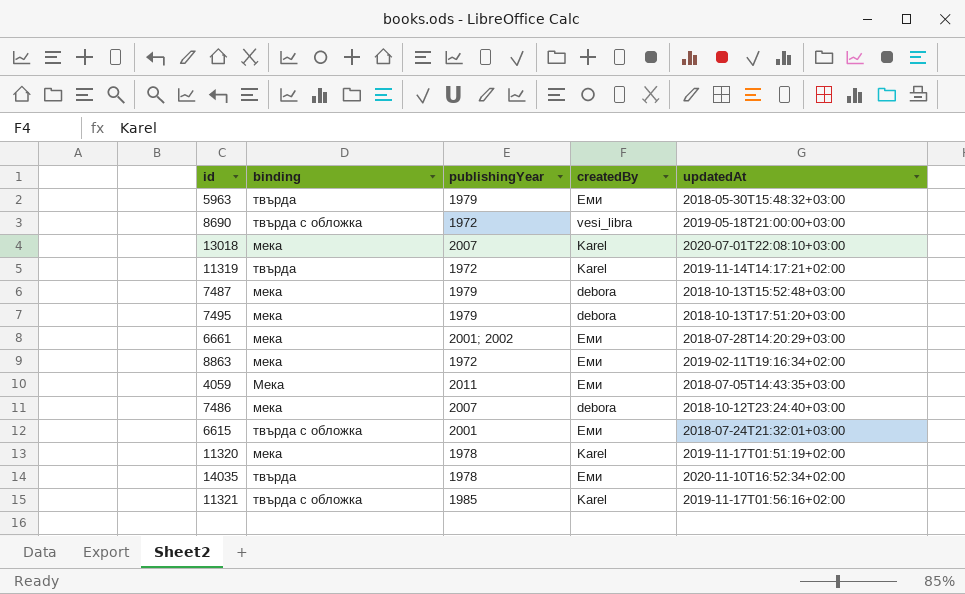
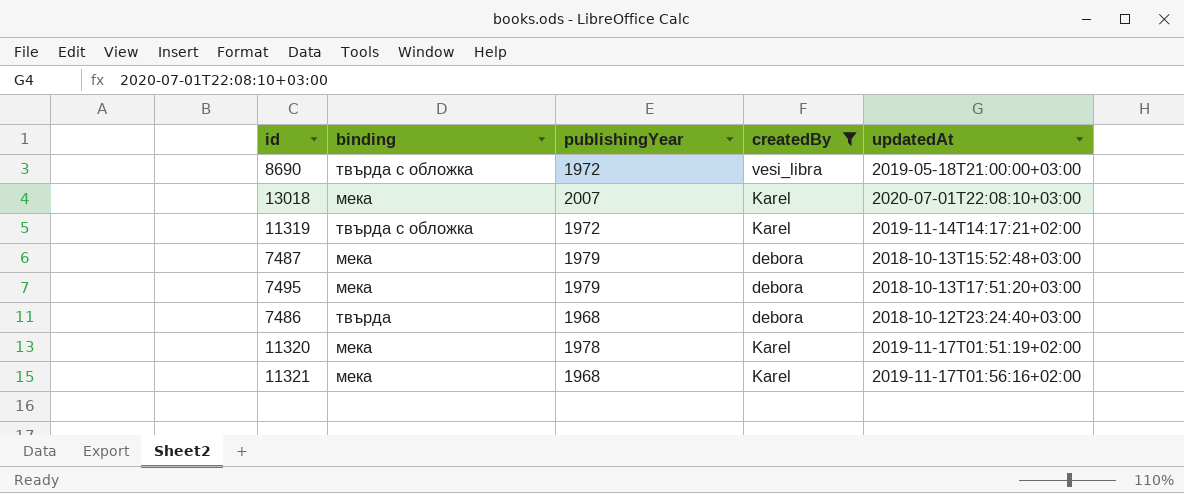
filter: none -> createdBy != Еми
11319 | binding: твърда -> твърда с обложка
7486 | binding: мека -> твърда
7486 | publishingYear: 2007 -> 1968
11321 | binding: твърда с обложка -> мека
11321 | publishingYear: 1985 -> 1968

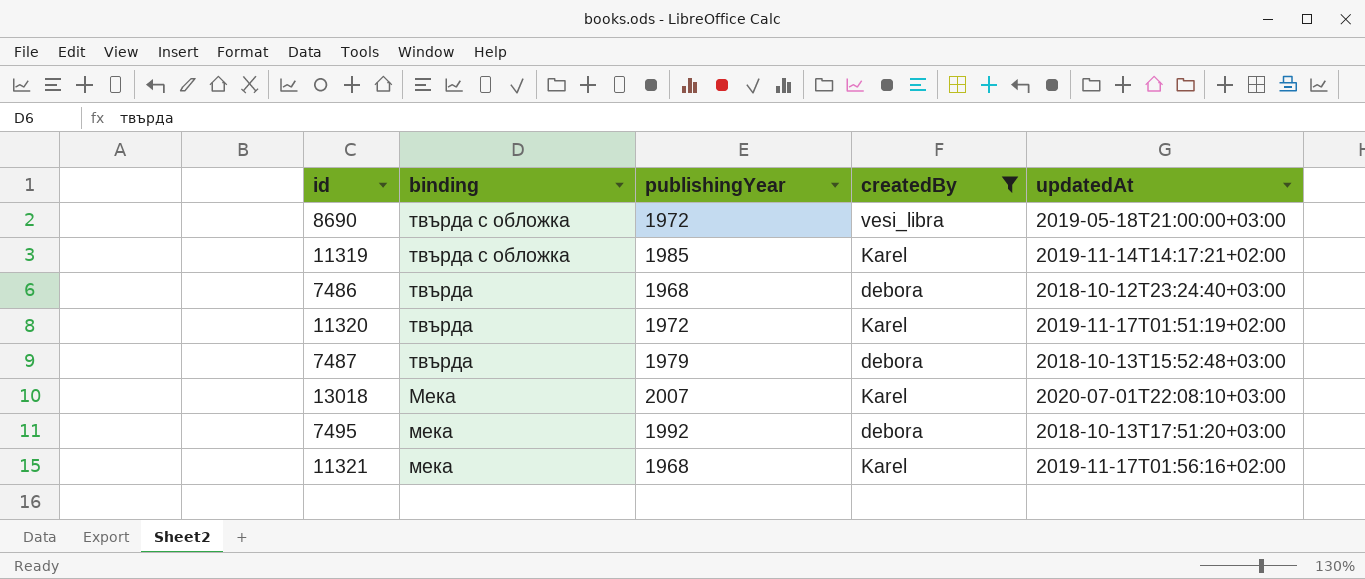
row order: none -> binding descending
11319 | publishingYear: 1972 -> 1985
11320 | binding: мека -> твърда
11320 | publishingYear: 1978 -> 1972
7487 | binding: мека -> твърда
13018 | binding: мека -> Мека
7495 | publishingYear: 1979 -> 1992

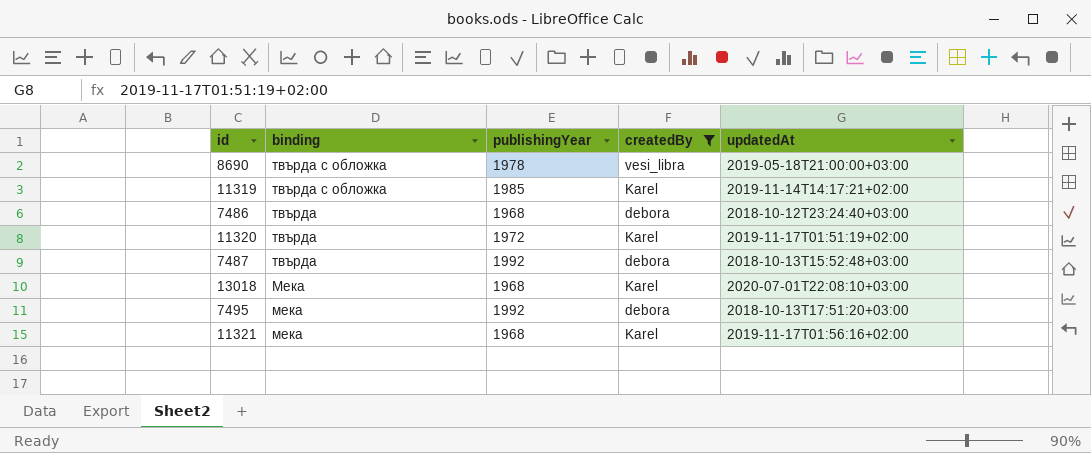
8690 | publishingYear: 1972 -> 1978
7487 | publishingYear: 1979 -> 1992
13018 | publishingYear: 2007 -> 1968

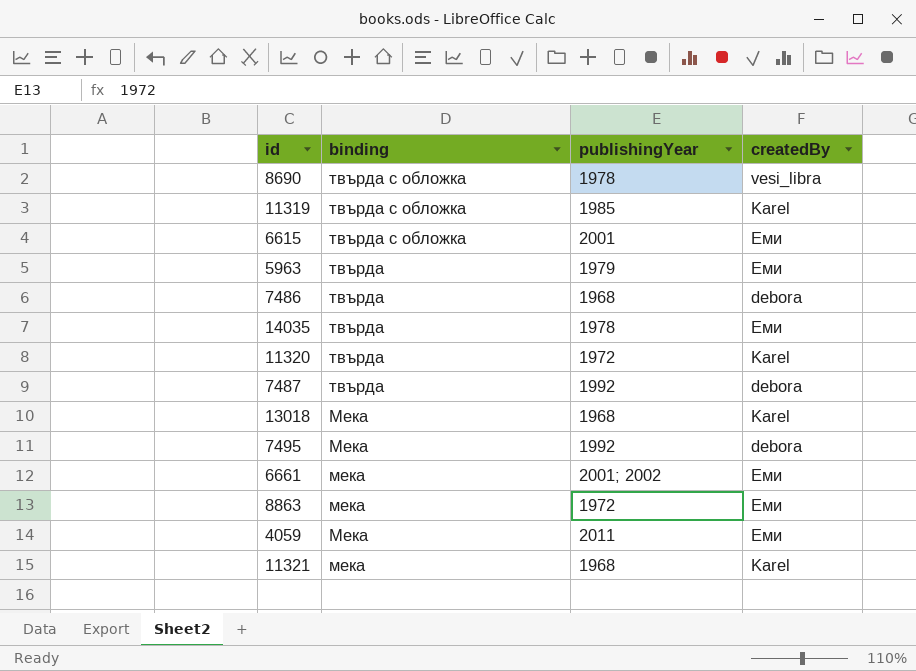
filter: createdBy != Еми -> none
column updatedAt | position: 5 -> none
7495 | binding: мека -> Мека

